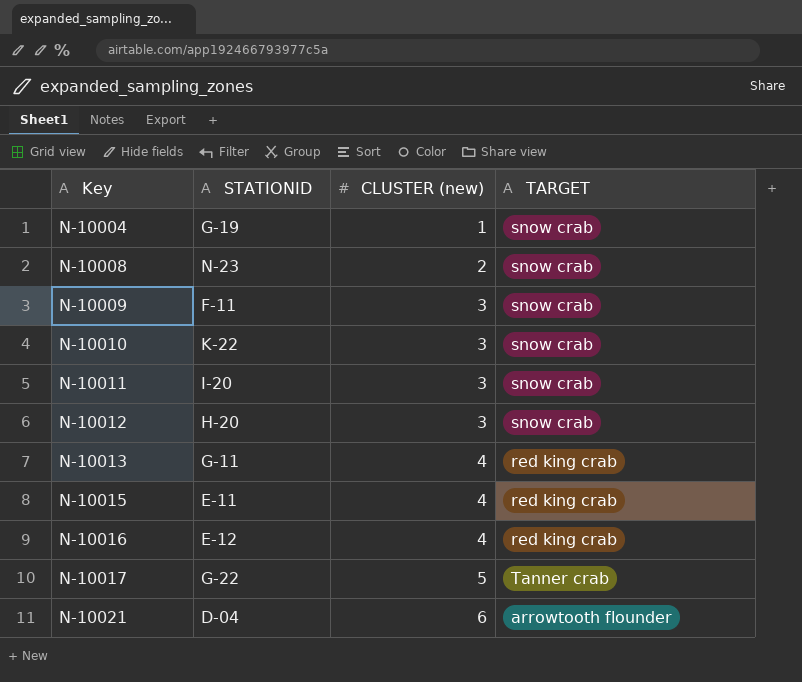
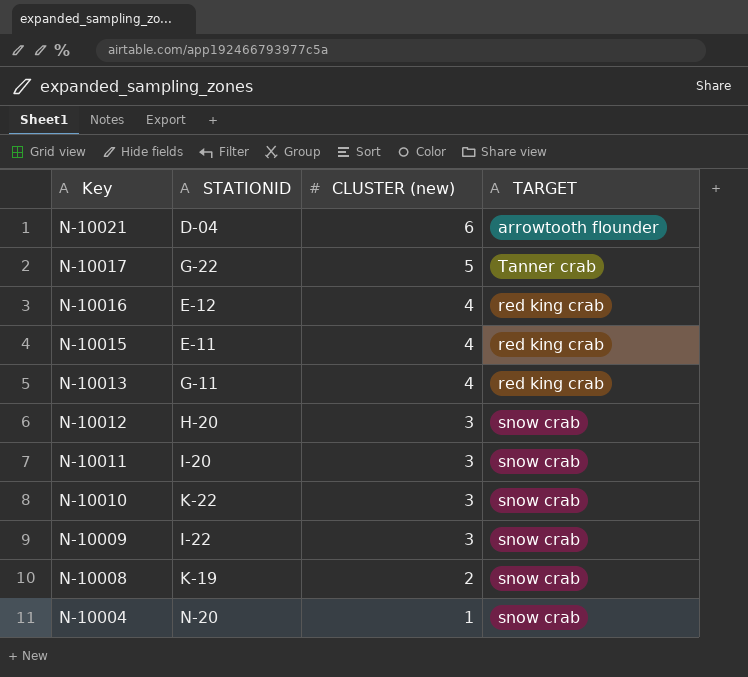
row order: Key ascending -> Key descending
N-10009 | STATIONID: F-11 -> I-22
N-10008 | STATIONID: N-23 -> K-19
N-10004 | STATIONID: G-19 -> N-20

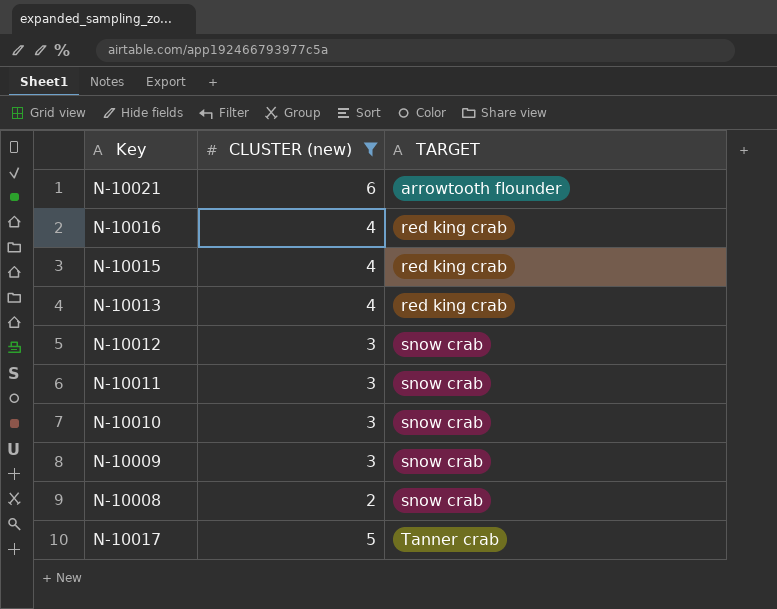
filter: none -> CLUSTER (new) != 1
row order: Key descending -> TARGET ascending
column STATIONID | position: 2 -> none

